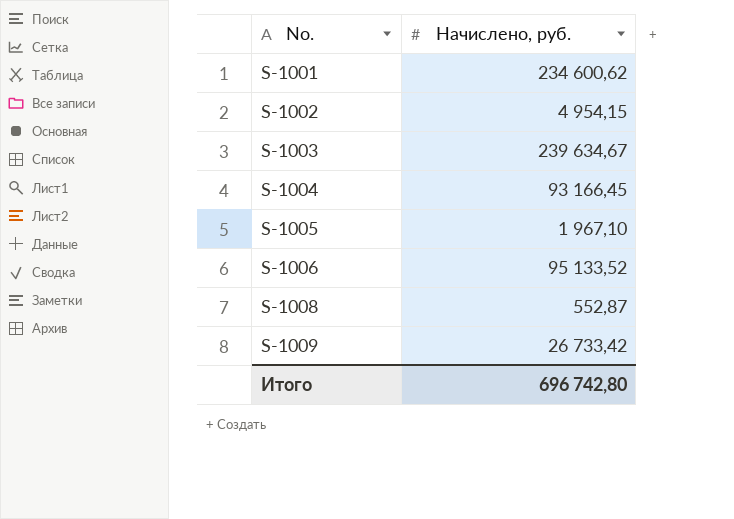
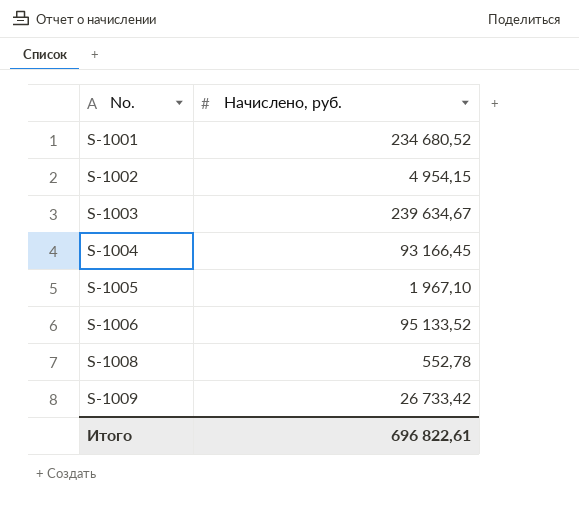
S-1001 | Начислено, руб.: 234 600,62 -> 234 680,52
S-1008 | Начислено, руб.: 552,87 -> 552,78
Итого | Начислено, руб.: 696 742,80 -> 696 822,61

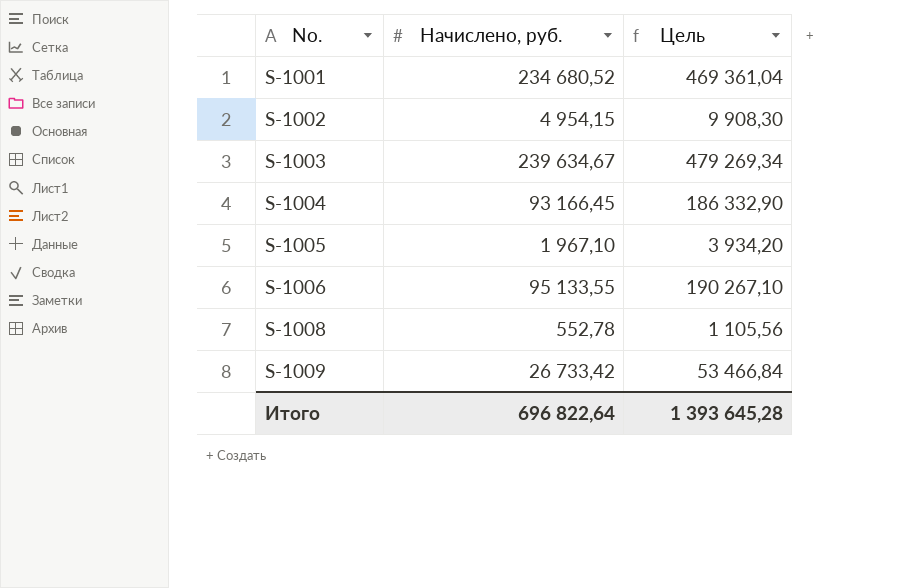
column Цель | formula: none -> [Начислено, руб.] * 2
S-1006 | Начислено, руб.: 95 133,52 -> 95 133,55
Итого | Начислено, руб.: 696 822,61 -> 696 822,64

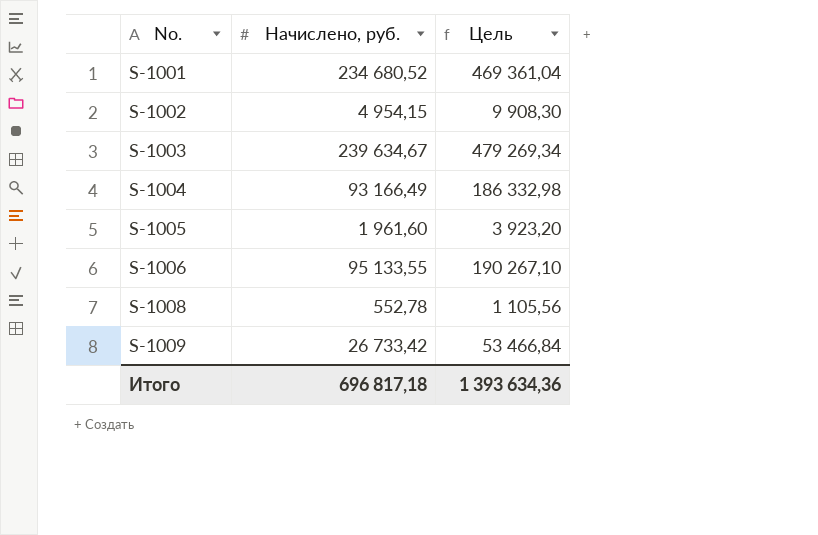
S-1004 | Начислено, руб.: 93 166,45 -> 93 166,49
S-1004 | Цель: 186 332,90 -> 186 332,98
S-1005 | Начислено, руб.: 1 967,10 -> 1 961,60
S-1005 | Цель: 3 934,20 -> 3 923,20
Итого | Начислено, руб.: 696 822,64 -> 696 817,18
Итого | Цель: 1 393 645,28 -> 1 393 634,36

